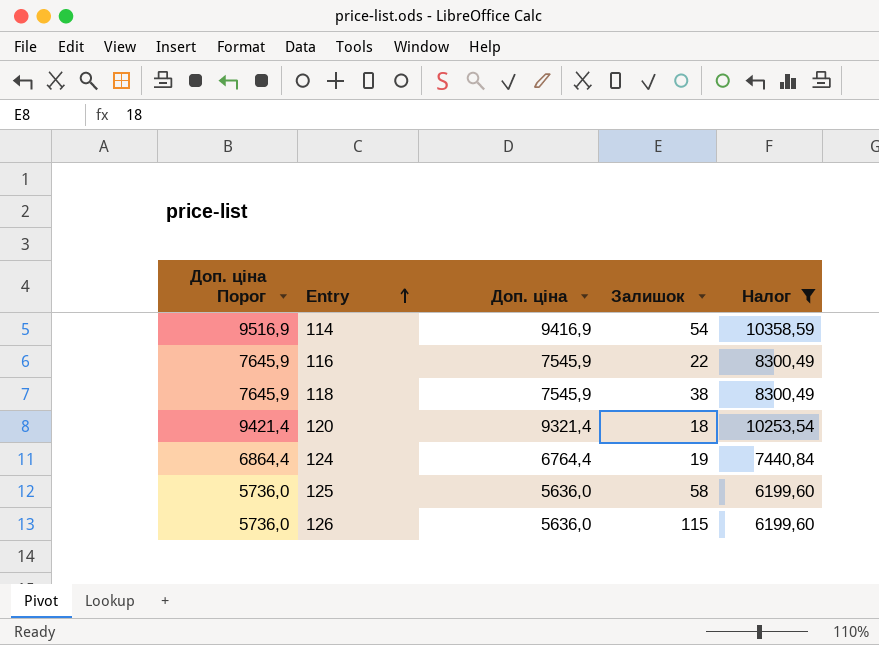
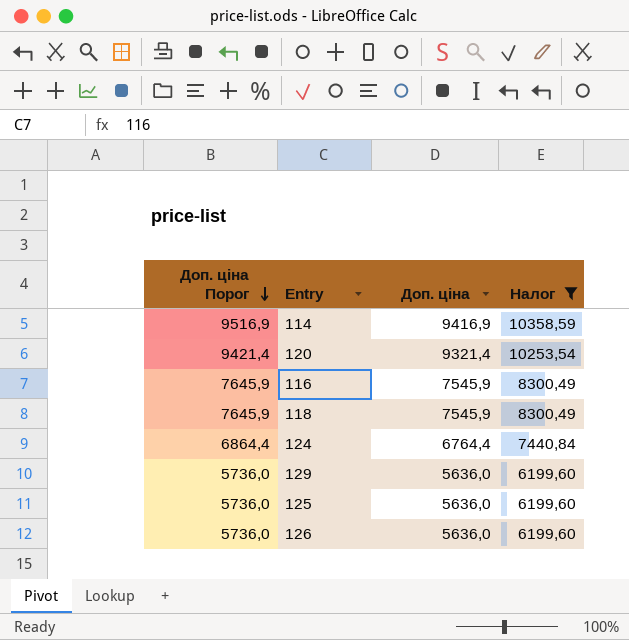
row order: Entry ascending -> Доп. ціна Порог descending
column Залишок | position: 4 -> none
row 129: none -> 5736,0 | 5636,0 | 6199,60

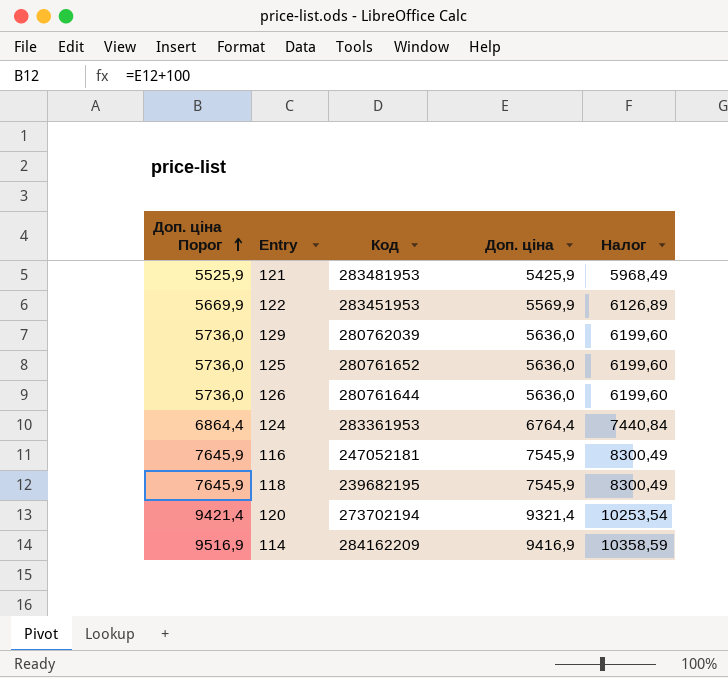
filter: Налог >= 6199,60 -> none
row order: Доп. ціна Порог descending -> Доп. ціна Порог ascending
column Код | position: none -> 3

